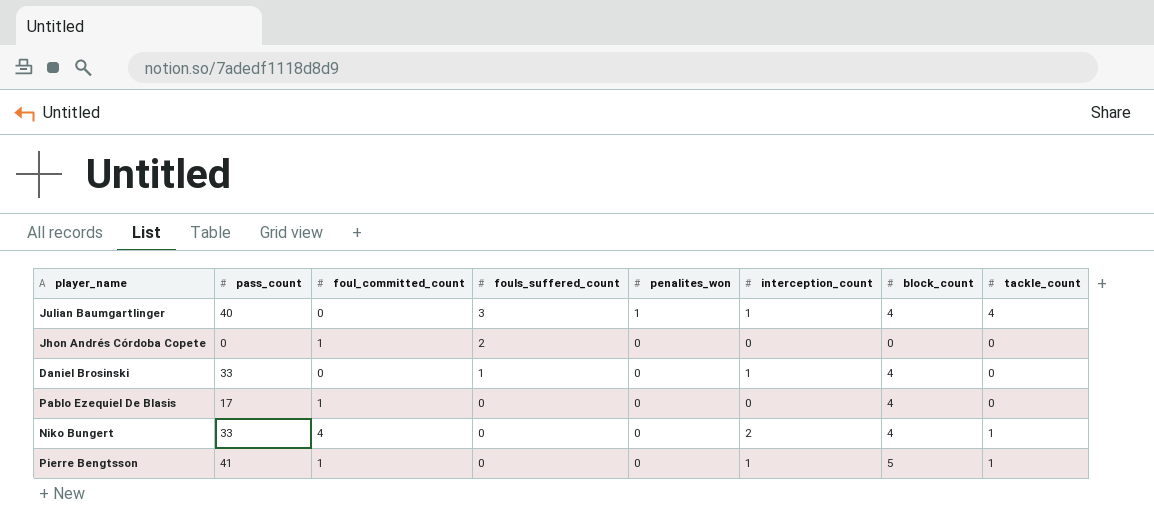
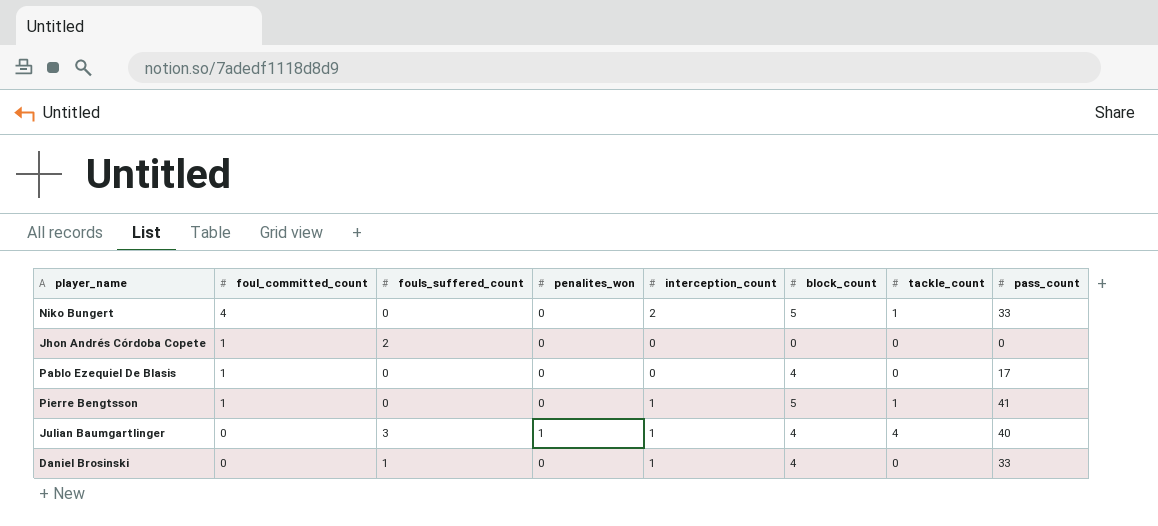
row order: fouls_suffered_count descending -> foul_committed_count descending
column pass_count | position: 2 -> 8
Niko Bungert | block_count: 4 -> 5

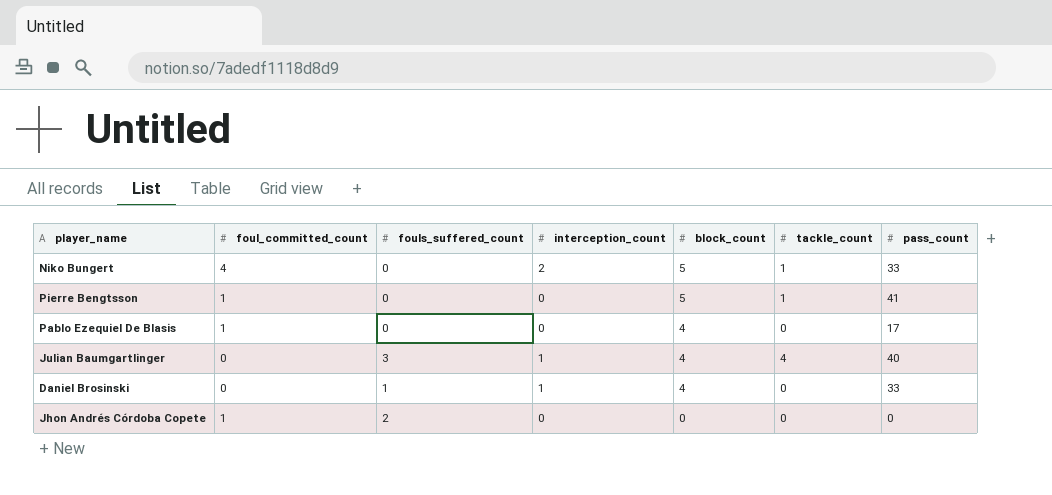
row order: foul_committed_count descending -> block_count descending
column penalites_won | position: 4 -> none
Pierre Bengtsson | interception_count: 1 -> 0

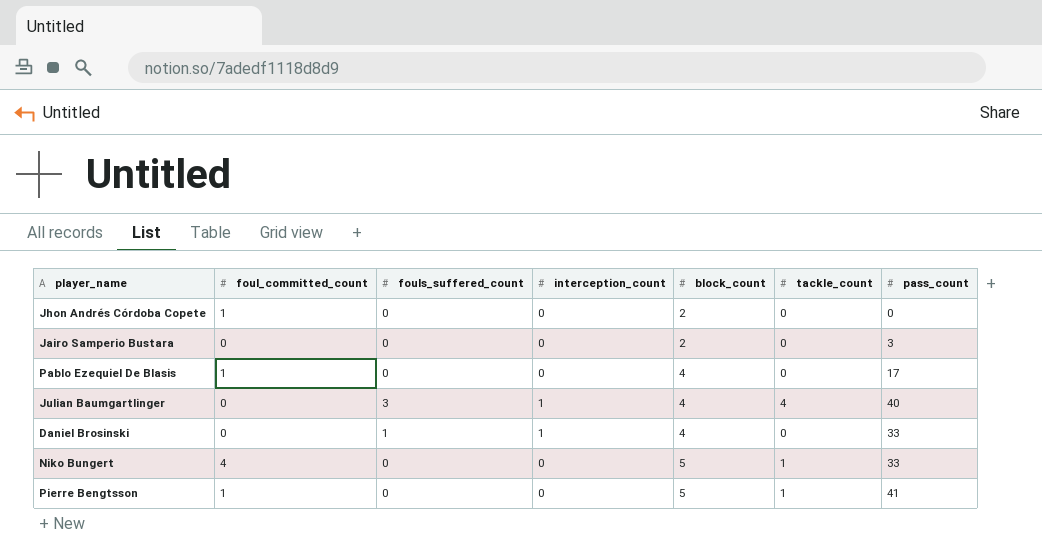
row order: block_count descending -> block_count ascending
Jhon Andrés Córdoba Copete | fouls_suffered_count: 2 -> 0
Jhon Andrés Córdoba Copete | block_count: 0 -> 2
row Jairo Samperio Bustara: none -> 0 | 0 | 0 | 2 | 0 | 3
Niko Bungert | interception_count: 2 -> 0

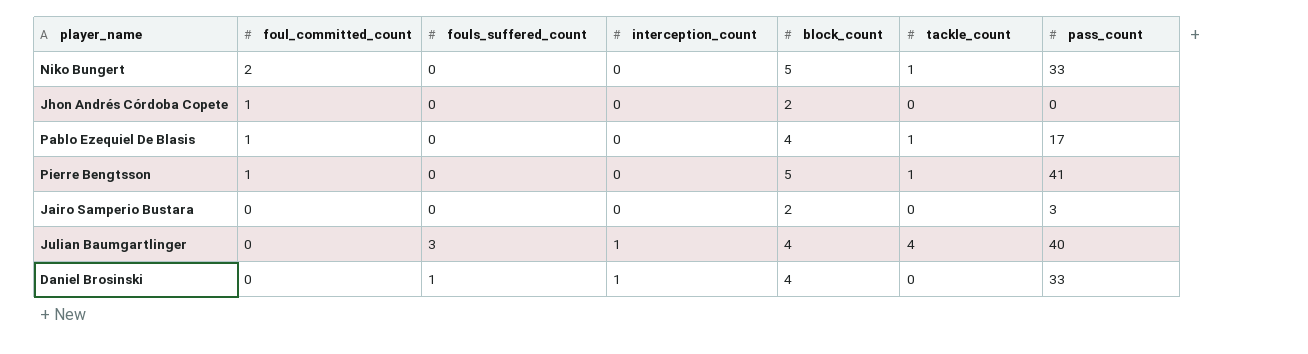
row order: block_count ascending -> foul_committed_count descending
Niko Bungert | foul_committed_count: 4 -> 2
Pablo Ezequiel De Blasis | tackle_count: 0 -> 1

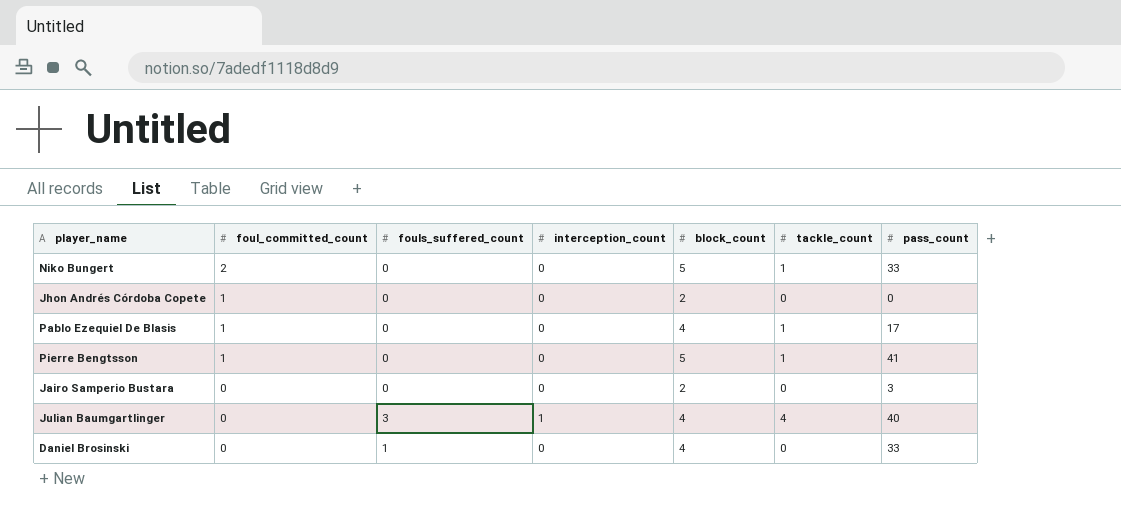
Daniel Brosinski | interception_count: 1 -> 0

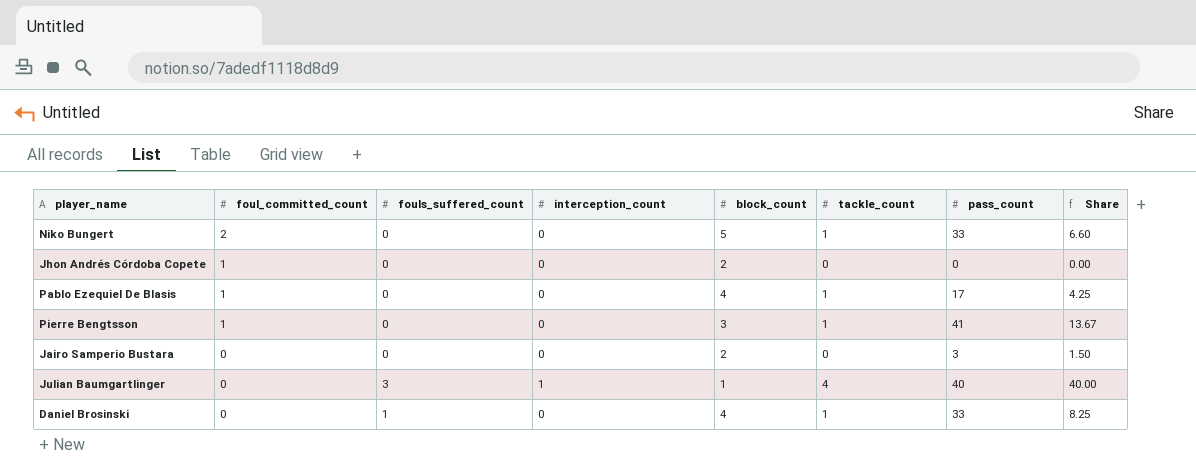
column Share | formula: none -> [pass_count] / [block_count]
Pierre Bengtsson | block_count: 5 -> 3
Julian Baumgartlinger | block_count: 4 -> 1
Daniel Brosinski | tackle_count: 0 -> 1

